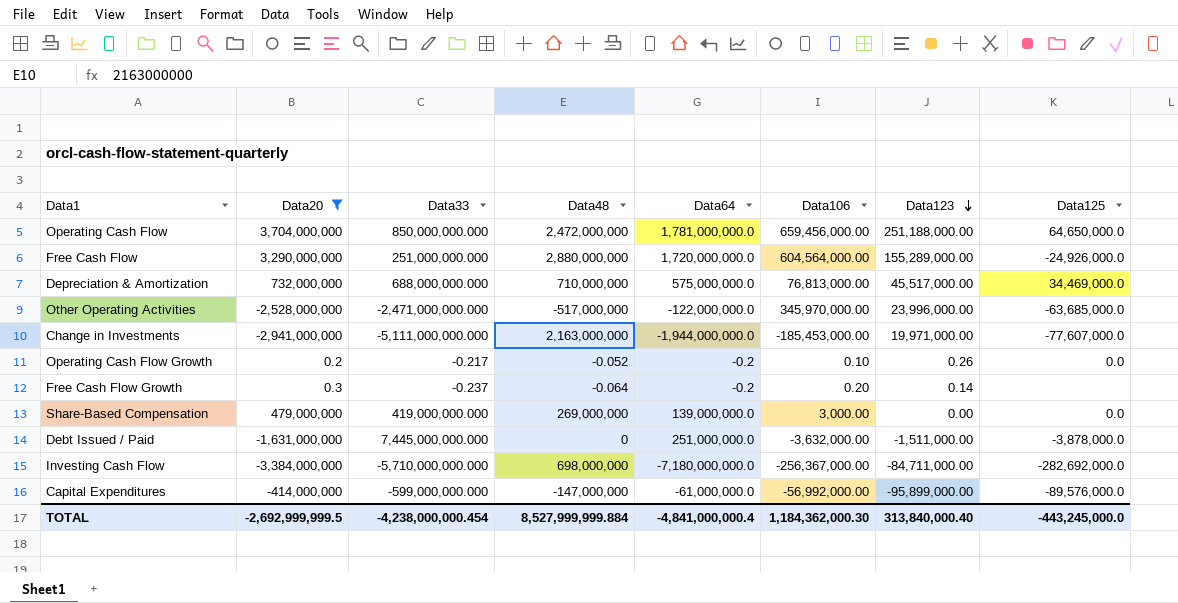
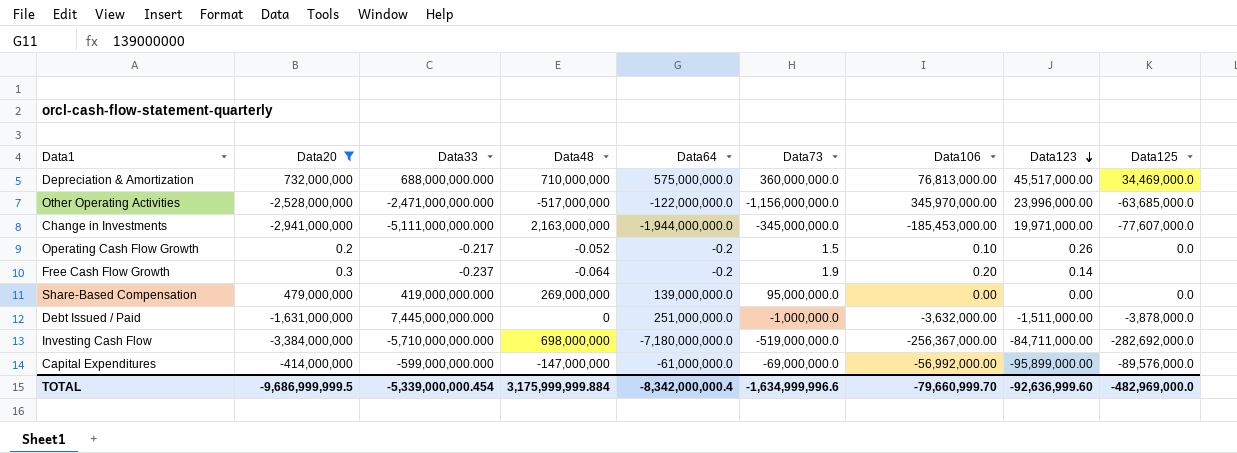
column Data73 | position: none -> 6
row Operating Cash Flow: 3,704,000,000 | 850,000,000.000 | 2,472,000,000 | 1,781,000,000.0 | 659,456,000.00 | 251,188,000.00 | 64,650,000.0 -> none
row Free Cash Flow: 3,290,000,000 | 251,000,000.000 | 2,880,000,000 | 1,720,000,000.0 | 604,564,000.00 | 155,289,000.00 | -24,926,000.0 -> none
Share-Based Compensation | Data106: 3,000.00 -> 0.00
TOTAL | Data20: -2,692,999,999.5 -> -9,686,999,999.5
TOTAL | Data33: -4,238,000,000.454 -> -5,339,000,000.454
TOTAL | Data48: 8,527,999,999.884 -> 3,175,999,999.884
TOTAL | Data64: -4,841,000,000.4 -> -8,342,000,000.4
TOTAL | Data106: 1,184,362,000.30 -> -79,660,999.70
TOTAL | Data123: 313,840,000.40 -> -92,636,999.60
TOTAL | Data125: -443,245,000.0 -> -482,969,000.0

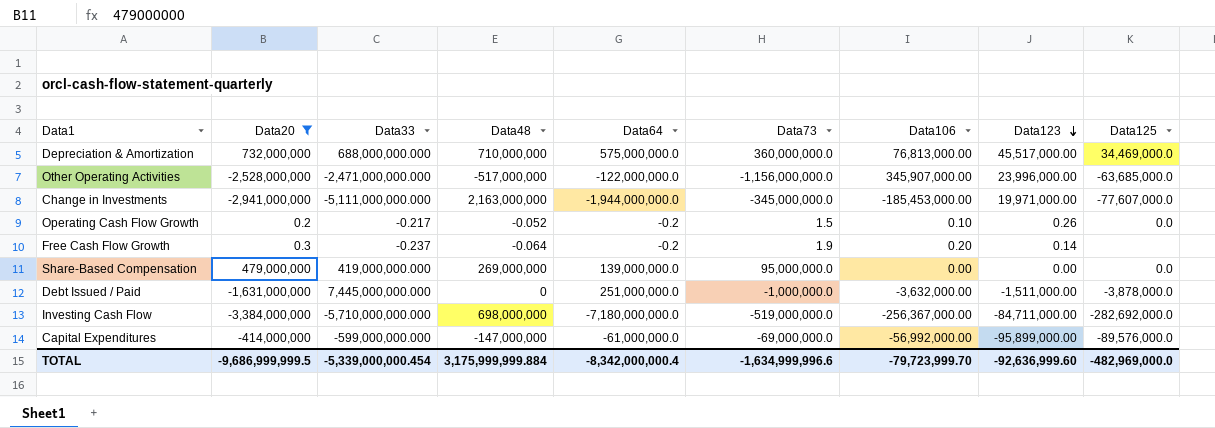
Other Operating Activities | Data106: 345,970,000.00 -> 345,907,000.00
TOTAL | Data106: -79,660,999.70 -> -79,723,999.70

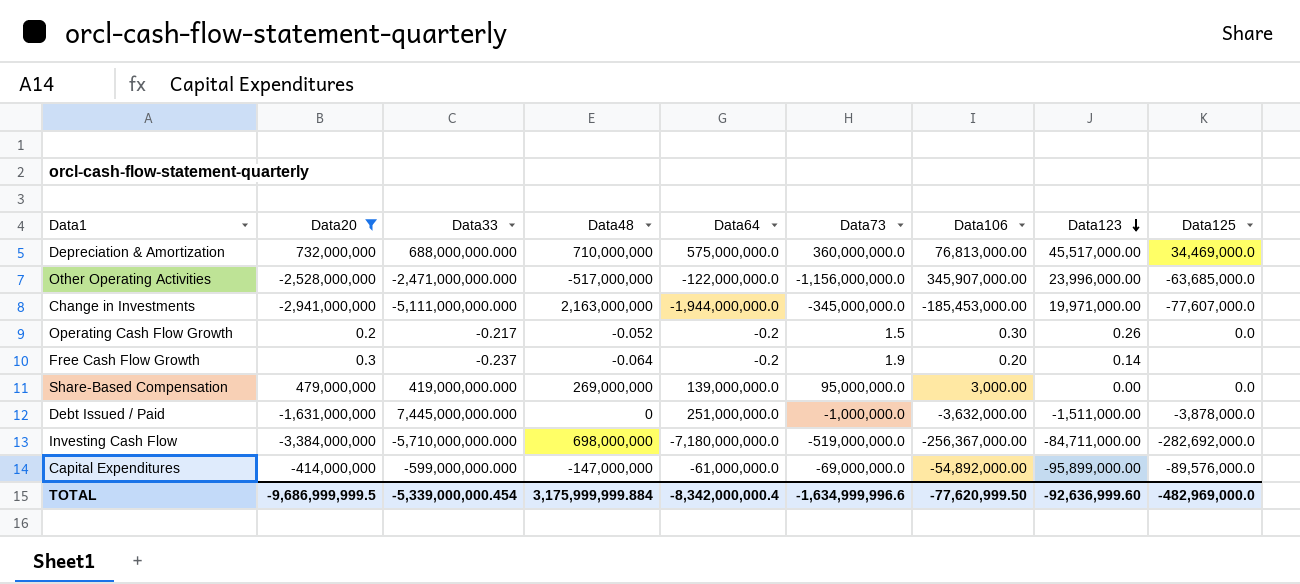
Operating Cash Flow Growth | Data106: 0.10 -> 0.30
Share-Based Compensation | Data106: 0.00 -> 3,000.00
Capital Expenditures | Data106: -56,992,000.00 -> -54,892,000.00
TOTAL | Data106: -79,723,999.70 -> -77,620,999.50

